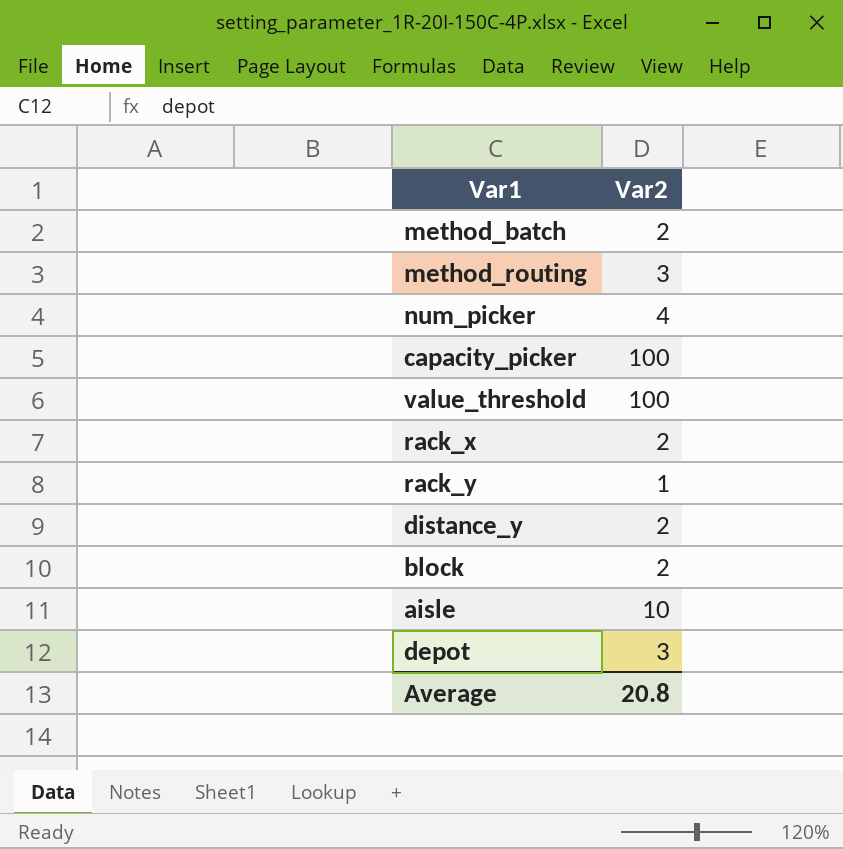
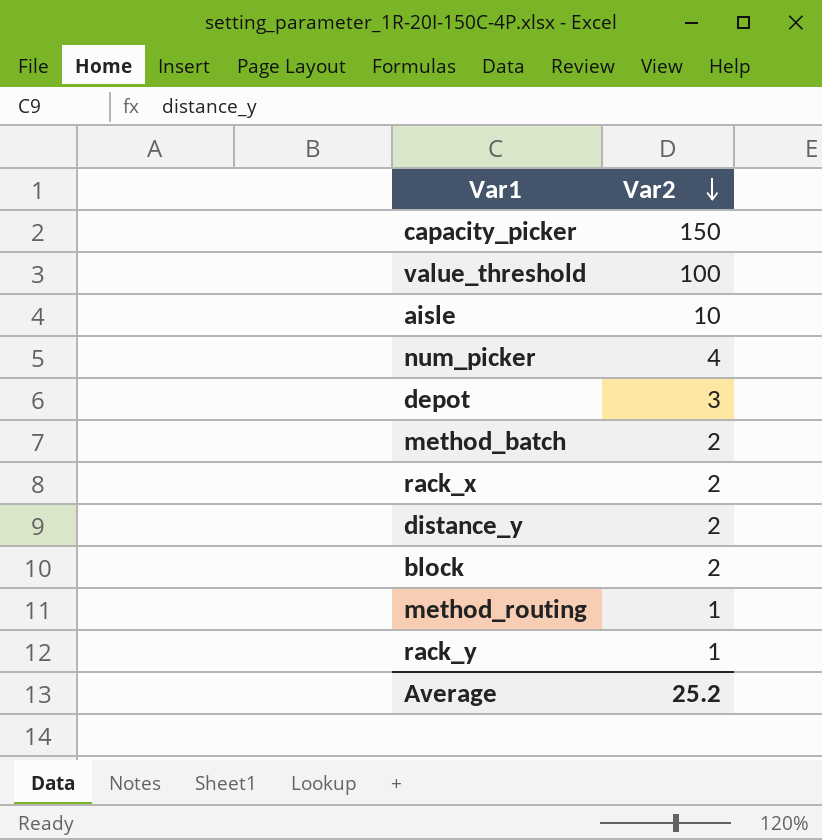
row order: none -> Var2 descending
capacity_picker | Var2: 100 -> 150
method_routing | Var2: 3 -> 1
Average | Var2: 20.8 -> 25.2

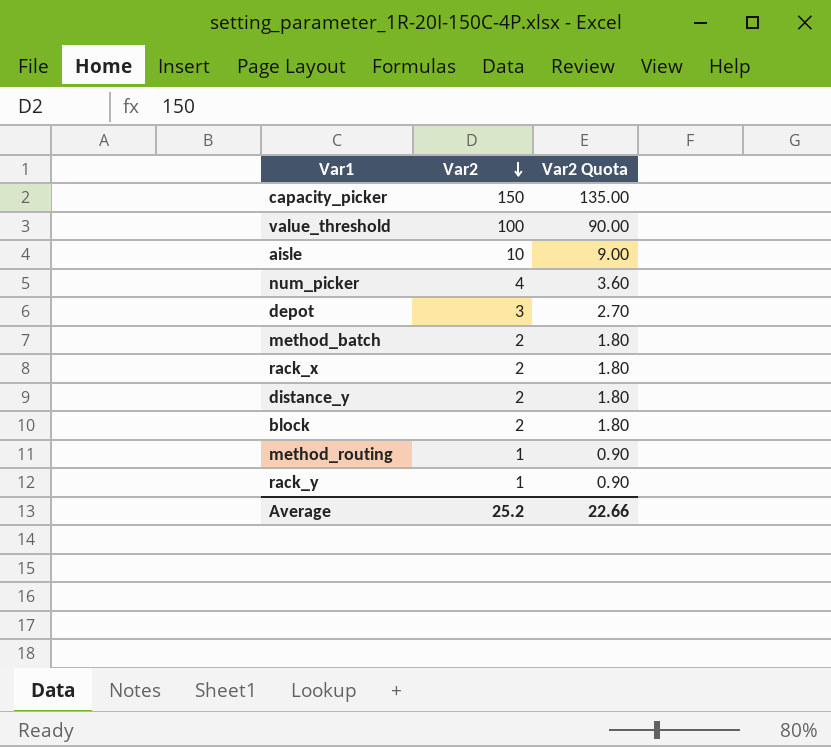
column Var2 Quota | formula: none -> [Var2] * 0.9

